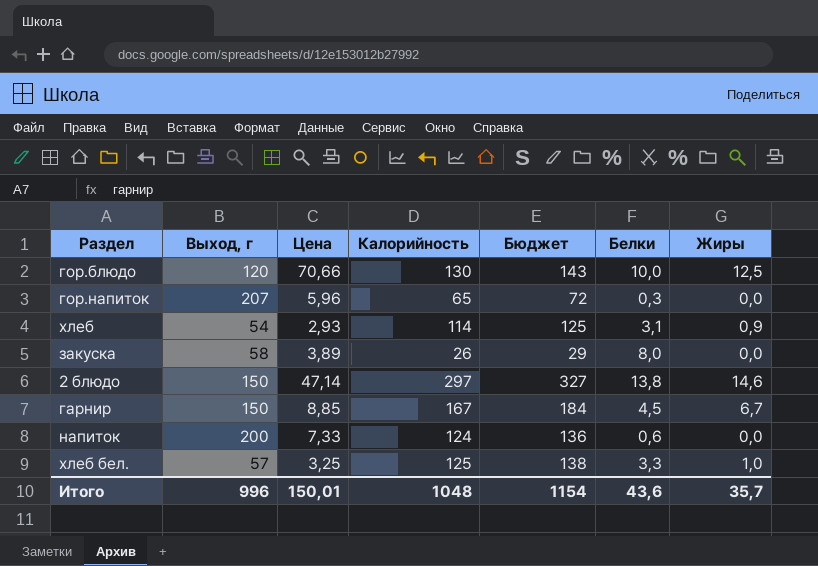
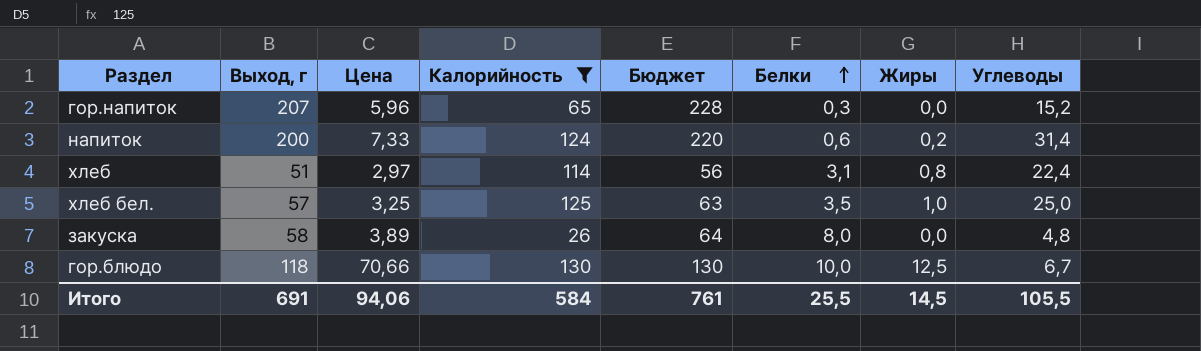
filter: none -> Калорийность <= 130
row order: none -> Белки ascending
column Бюджет | formula: [Калорийность] * 1,1 -> [Выход, г] * 1,1
column Углеводы | position: none -> 8
напиток | Жиры: 0,0 -> 0,2
хлеб | Выход, г: 54 -> 51
хлеб | Цена: 2,93 -> 2,97
хлеб | Жиры: 0,9 -> 0,8
хлеб бел. | Белки: 3,3 -> 3,5
гор.блюдо | Выход, г: 120 -> 118
Итого | Выход, г: 996 -> 691
Итого | Цена: 150,01 -> 94,06
Итого | Калорийность: 1048 -> 584
Итого | Бюджет: 1154 -> 761
Итого | Белки: 43,6 -> 25,5
Итого | Жиры: 35,7 -> 14,5

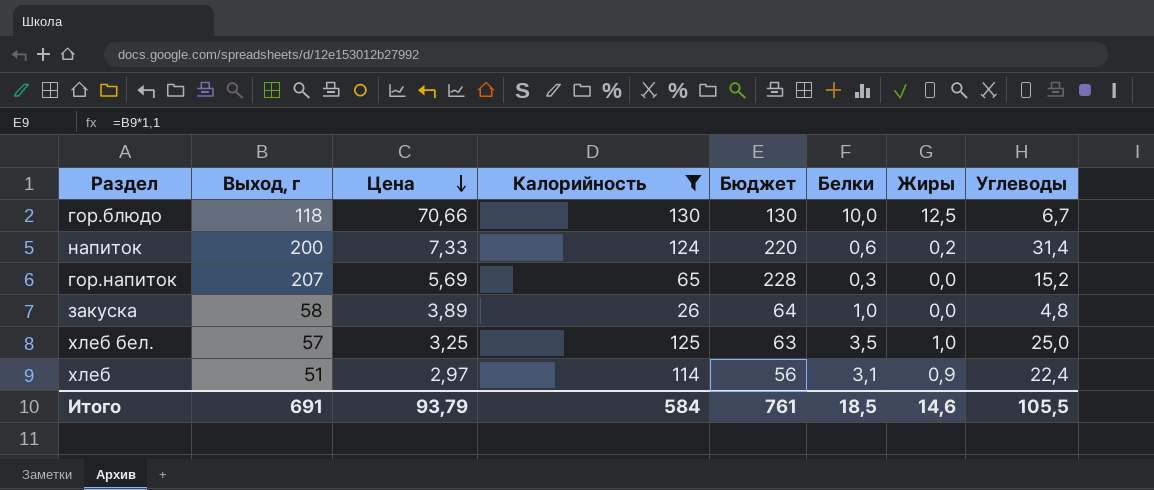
row order: Белки ascending -> Цена descending
гор.напиток | Цена: 5,96 -> 5,69
закуска | Белки: 8,0 -> 1,0
хлеб | Жиры: 0,8 -> 0,9
Итого | Цена: 94,06 -> 93,79
Итого | Белки: 25,5 -> 18,5
Итого | Жиры: 14,5 -> 14,6

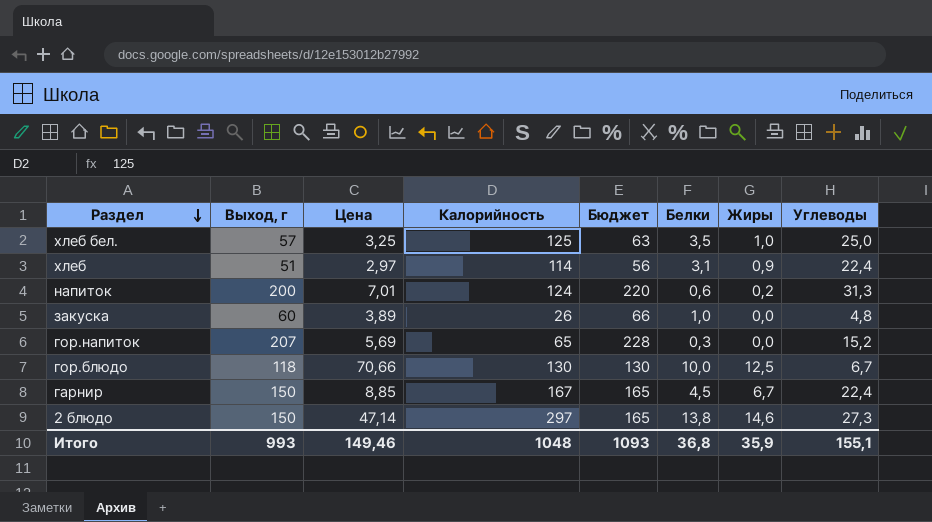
filter: Калорийность <= 130 -> none
row order: Цена descending -> Раздел descending
напиток | Цена: 7,33 -> 7,01
напиток | Углеводы: 31,4 -> 31,3
закуска | Выход, г: 58 -> 60
закуска | Бюджет: 64 -> 66
Итого | Выход, г: 691 -> 993
Итого | Цена: 93,79 -> 149,46
Итого | Калорийность: 584 -> 1048
Итого | Бюджет: 761 -> 1093
Итого | Белки: 18,5 -> 36,8
Итого | Жиры: 14,6 -> 35,9
Итого | Углеводы: 105,5 -> 155,1

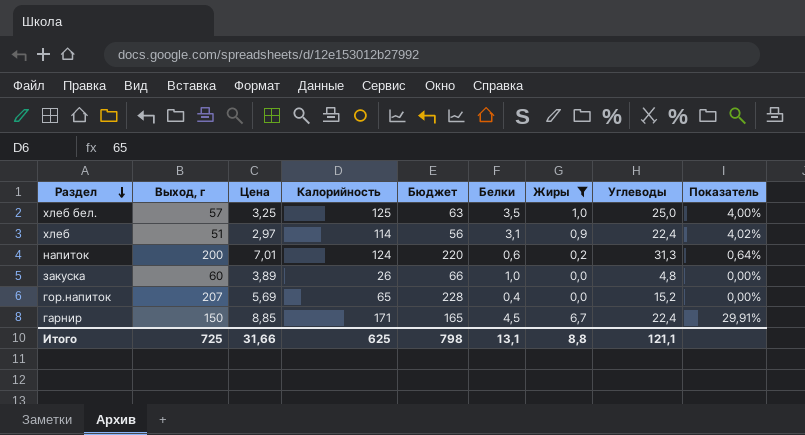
filter: none -> Жиры <= 6,7
column Показатель | formula: none -> [Жиры] / [Углеводы]
гор.напиток | Белки: 0,3 -> 0,4
гарнир | Калорийность: 167 -> 171
Итого | Выход, г: 993 -> 725
Итого | Цена: 149,46 -> 31,66
Итого | Калорийность: 1048 -> 625
Итого | Бюджет: 1093 -> 798
Итого | Белки: 36,8 -> 13,1
Итого | Жиры: 35,9 -> 8,8
Итого | Углеводы: 155,1 -> 121,1

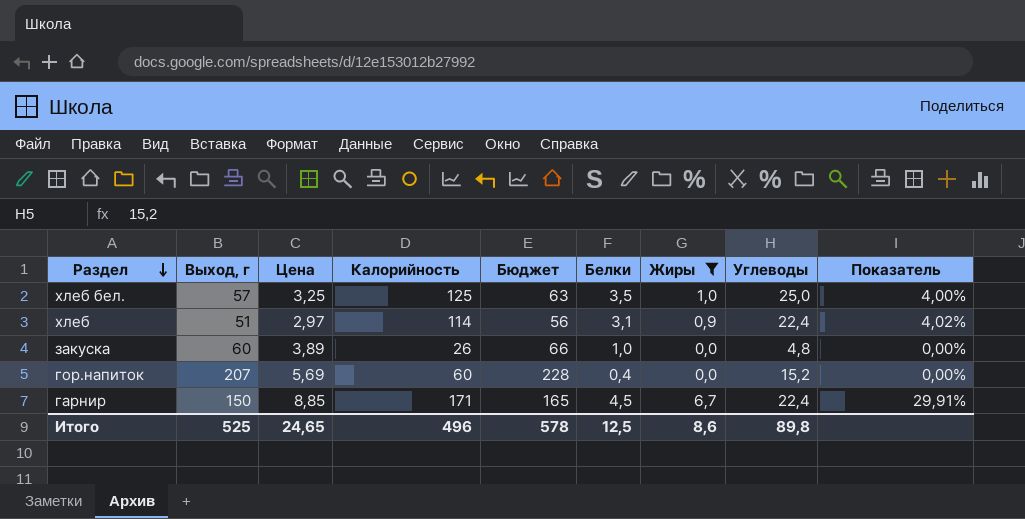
row напиток: 200 | 7,01 | 124 | 220 | 0,6 | 0,2 | 31,3 | 0,64% -> none
гор.напиток | Калорийность: 65 -> 60
Итого | Выход, г: 725 -> 525
Итого | Цена: 31,66 -> 24,65
Итого | Калорийность: 625 -> 496
Итого | Бюджет: 798 -> 578
Итого | Белки: 13,1 -> 12,5
Итого | Жиры: 8,8 -> 8,6
Итого | Углеводы: 121,1 -> 89,8

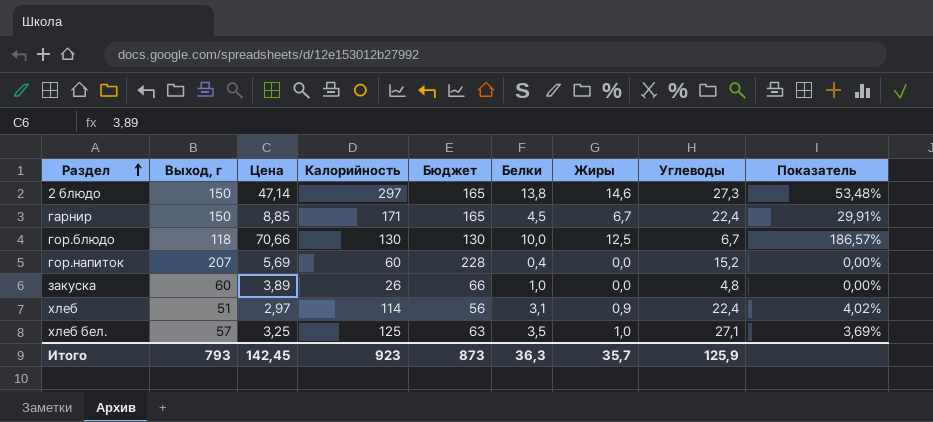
filter: Жиры <= 6,7 -> none
row order: Раздел descending -> Раздел ascending
хлеб бел. | Углеводы: 25,0 -> 27,1
хлеб бел. | Показатель: 4,00% -> 3,69%
Итого | Выход, г: 525 -> 793
Итого | Цена: 24,65 -> 142,45
Итого | Калорийность: 496 -> 923
Итого | Бюджет: 578 -> 873
Итого | Белки: 12,5 -> 36,3
Итого | Жиры: 8,6 -> 35,7
Итого | Углеводы: 89,8 -> 125,9

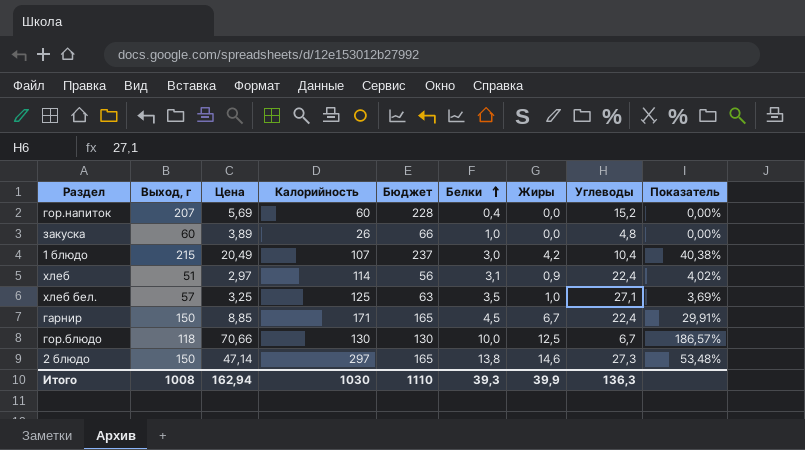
row order: Раздел ascending -> Белки ascending
row 1 блюдо: none -> 215 | 20,49 | 107 | 237 | 3,0 | 4,2 | 10,4 | 40,38%
Итого | Выход, г: 793 -> 1008
Итого | Цена: 142,45 -> 162,94
Итого | Калорийность: 923 -> 1030
Итого | Бюджет: 873 -> 1110
Итого | Белки: 36,3 -> 39,3
Итого | Жиры: 35,7 -> 39,9
Итого | Углеводы: 125,9 -> 136,3

